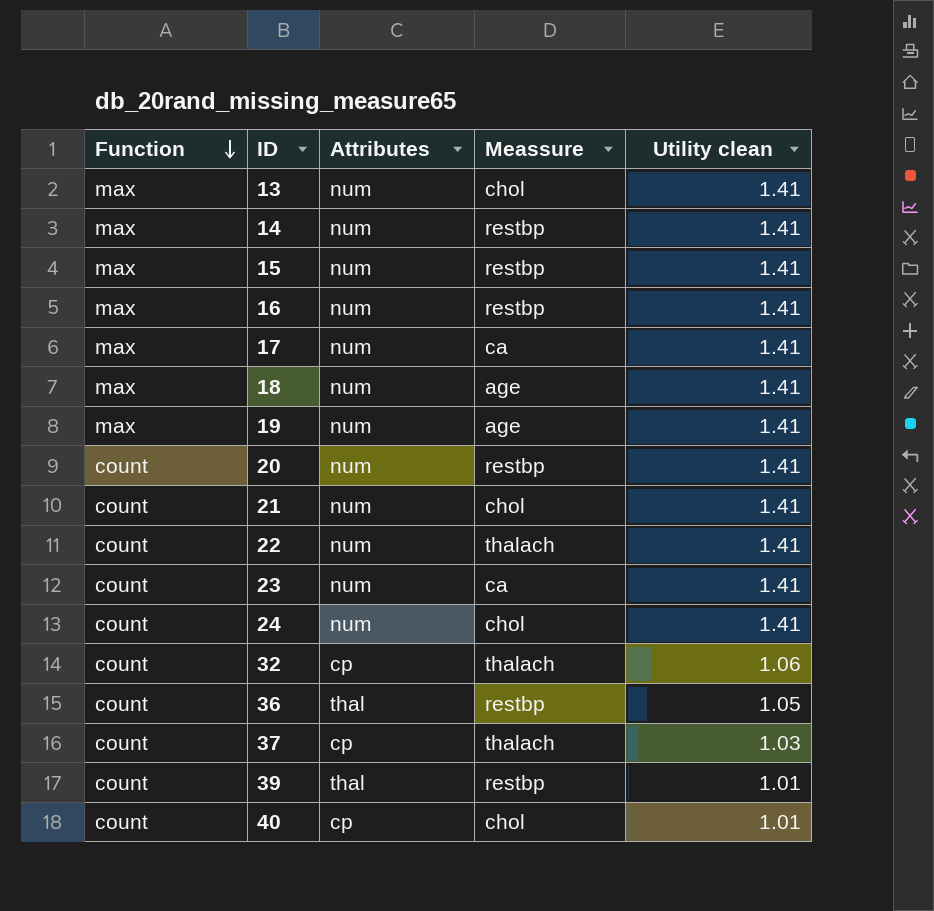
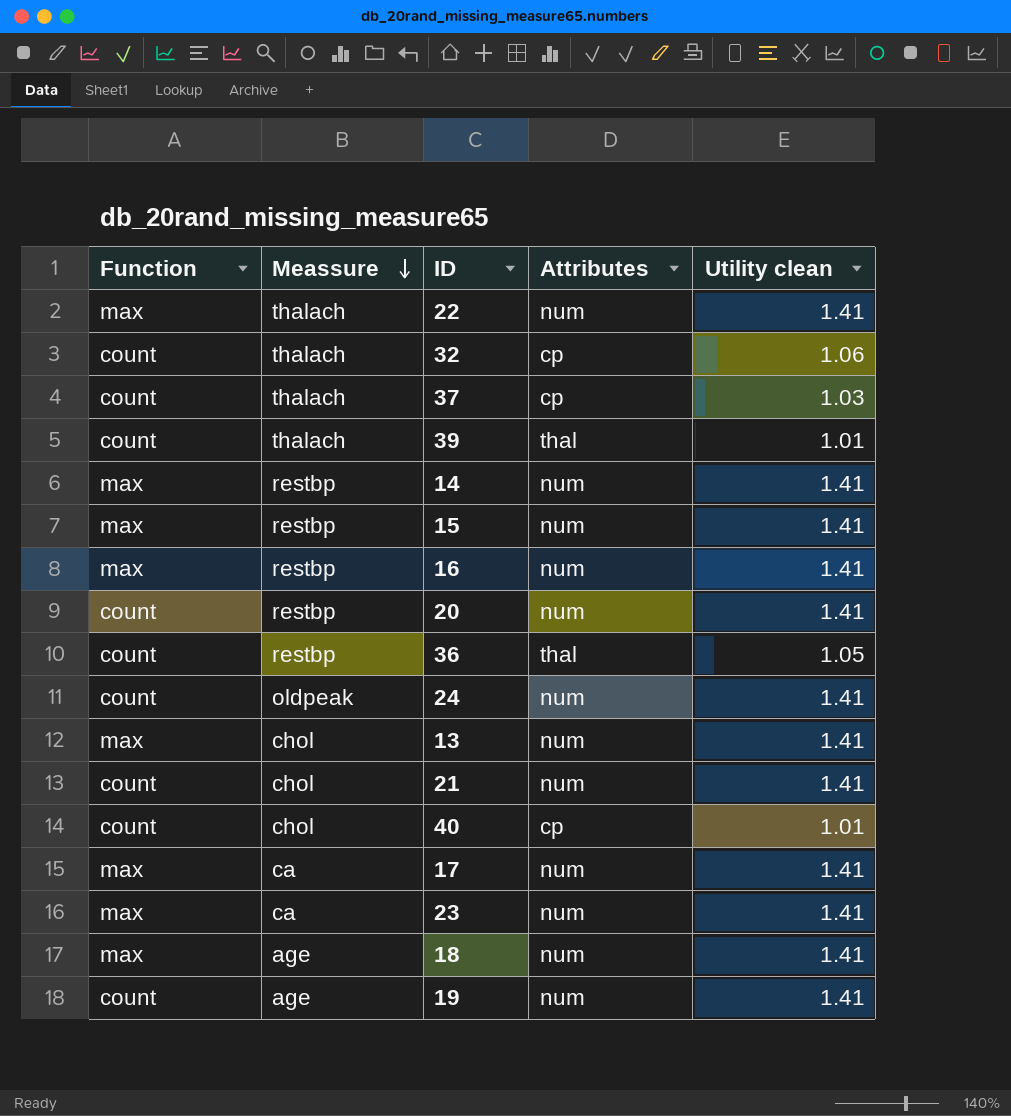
row order: Function descending -> Meassure descending
column Meassure | position: 4 -> 2
22 | Function: count -> max
39 | Meassure: restbp -> thalach
24 | Meassure: chol -> oldpeak
23 | Function: count -> max
19 | Function: max -> count

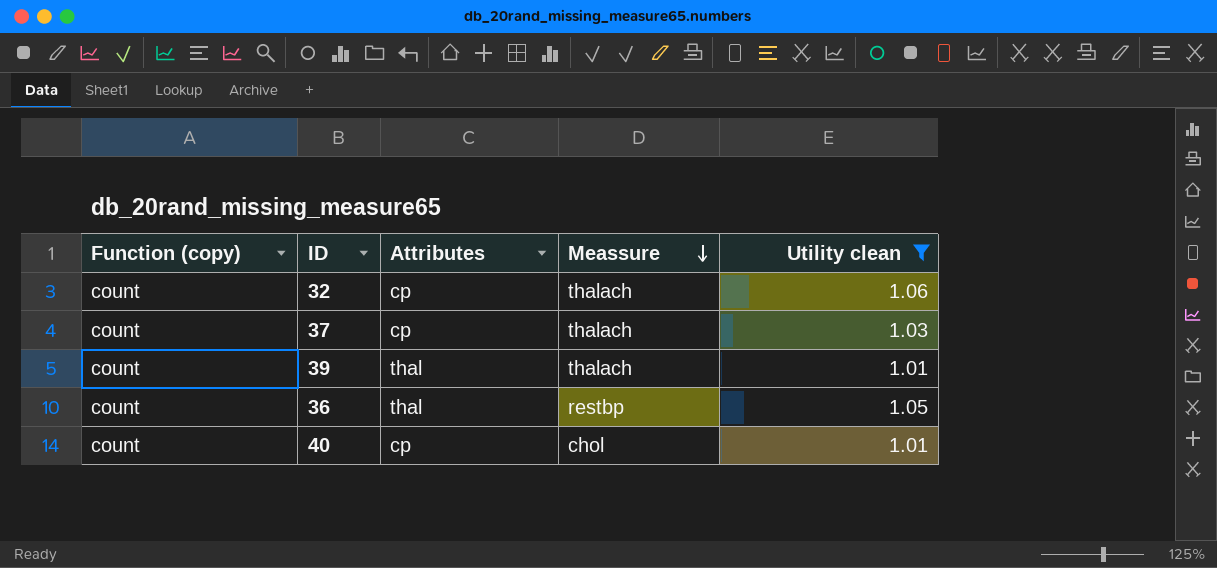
filter: none -> Utility clean != 1.41
column name: Function -> Function (copy)
column Meassure | position: 2 -> 4

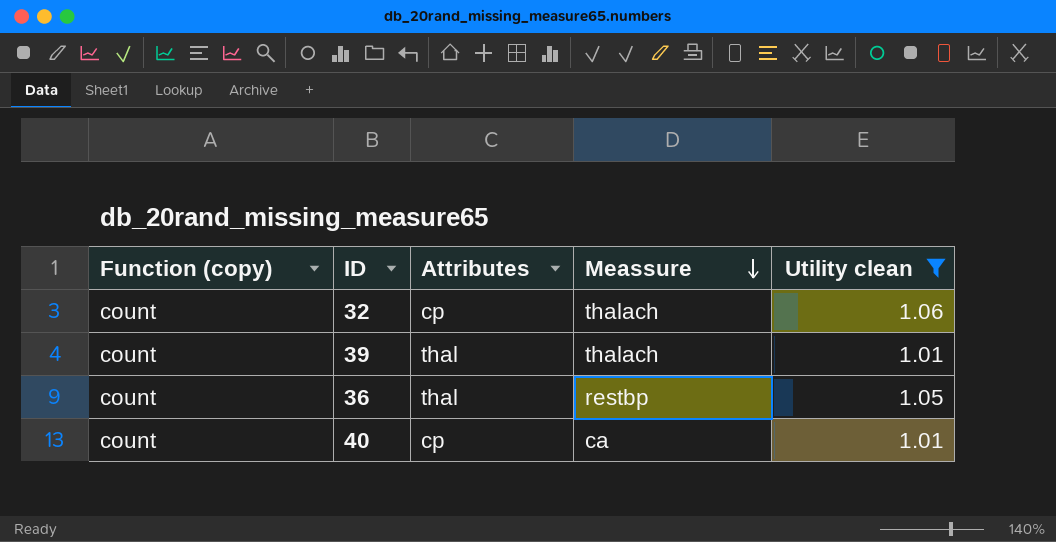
row 37: count | cp | thalach | 1.03 -> none
40 | Meassure: chol -> ca

